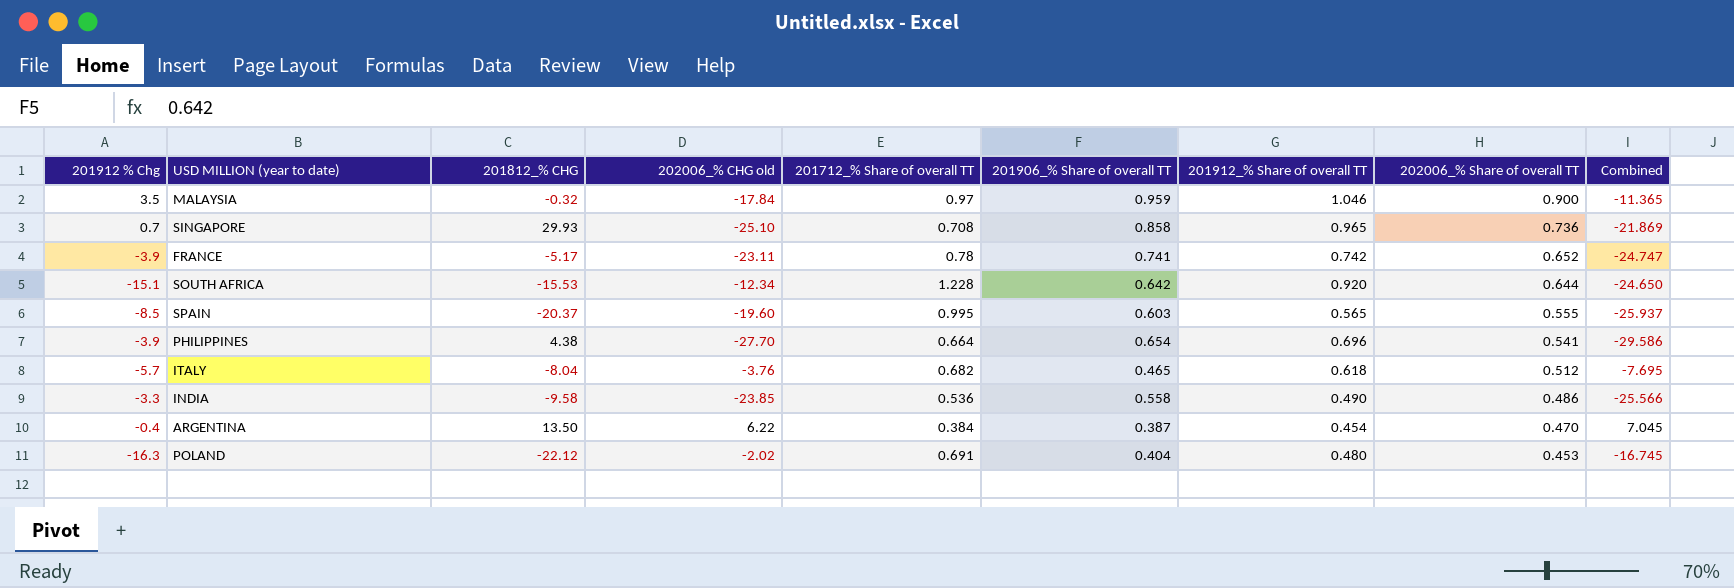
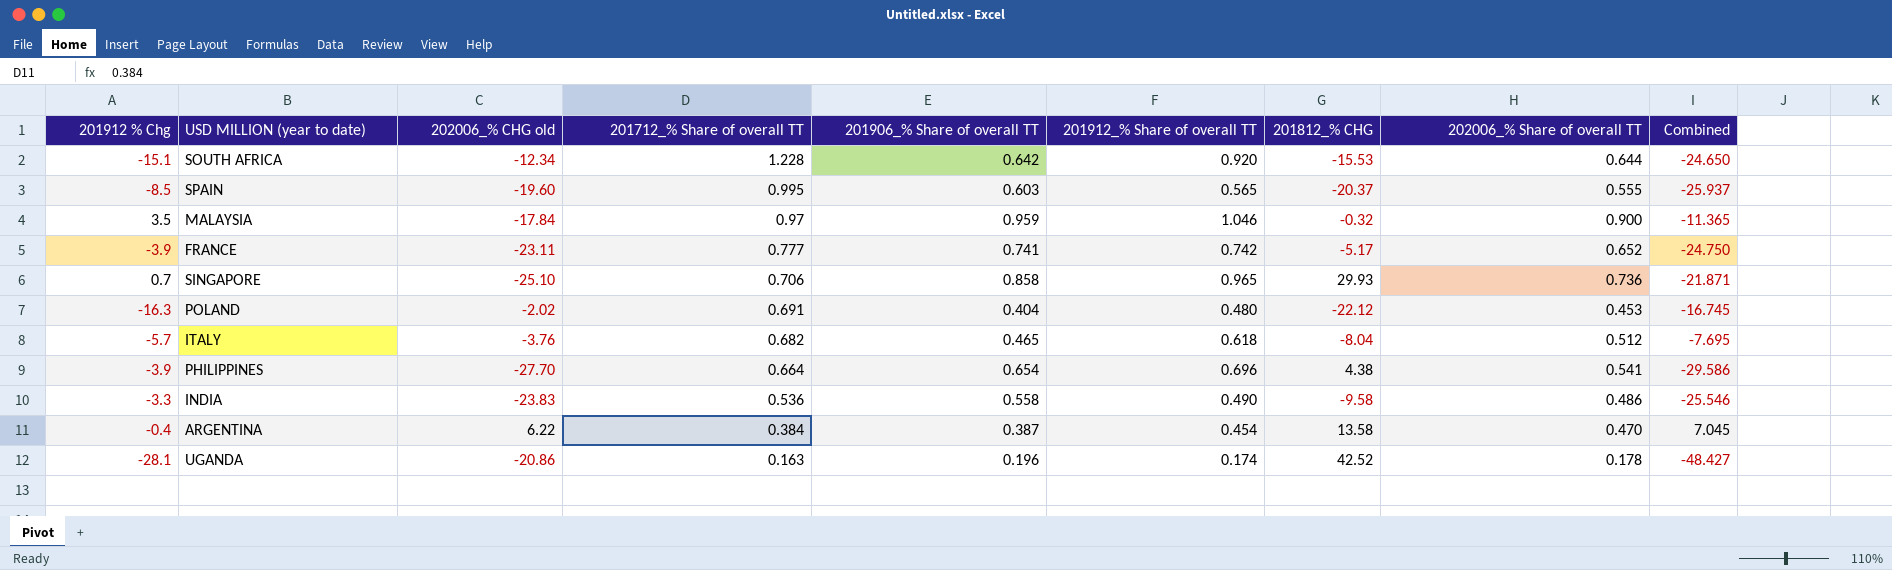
row order: 202006_% Share of overall TT descending -> 201712_% Share of overall TT descending
column 201812_% CHG | position: 3 -> 7
FRANCE | 201712_% Share of overall TT: 0.78 -> 0.777
FRANCE | Combined: -24.747 -> -24.750
SINGAPORE | 201712_% Share of overall TT: 0.708 -> 0.706
SINGAPORE | Combined: -21.869 -> -21.871
INDIA | 202006_% CHG old: -23.85 -> -23.83
INDIA | Combined: -25.566 -> -25.546
ARGENTINA | 201812_% CHG: 13.50 -> 13.58
row UGANDA: none -> -28.1 | -20.86 | 0.163 | 0.196 | 0.174 | 42.52 | 0.178 | -48.427

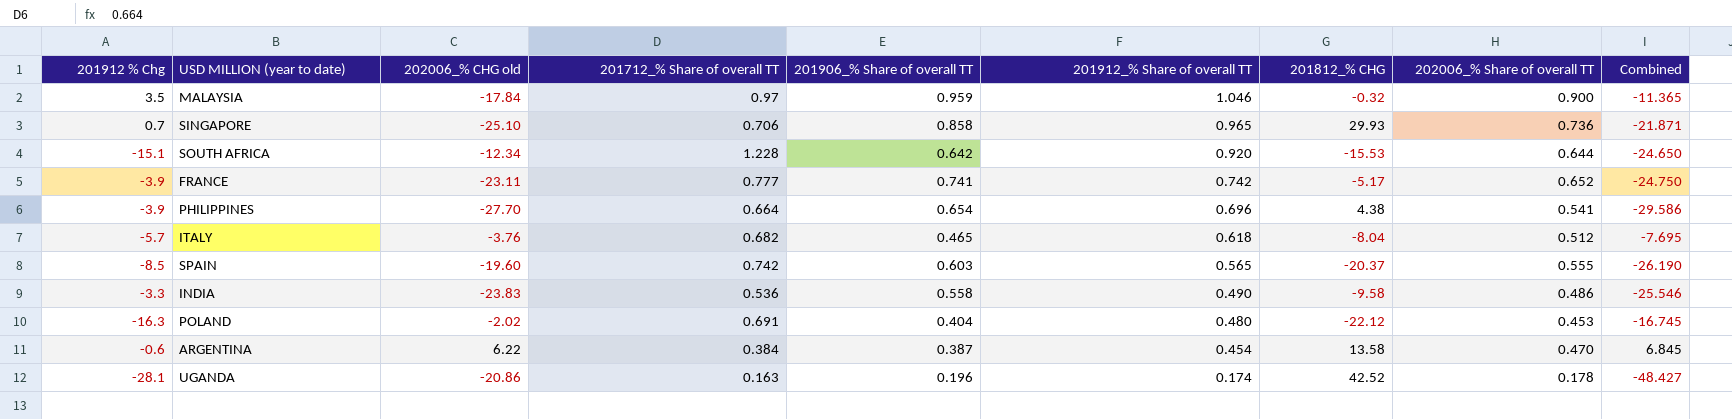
row order: 201712_% Share of overall TT descending -> 201912_% Share of overall TT descending
SPAIN | 201712_% Share of overall TT: 0.995 -> 0.742
SPAIN | Combined: -25.937 -> -26.190
ARGENTINA | 201912 % Chg: -0.4 -> -0.6
ARGENTINA | Combined: 7.045 -> 6.845

